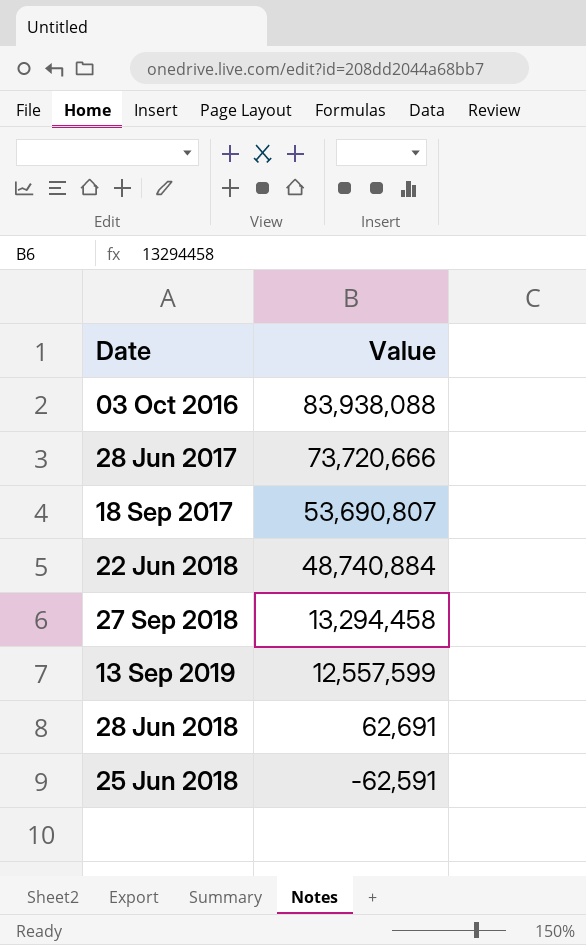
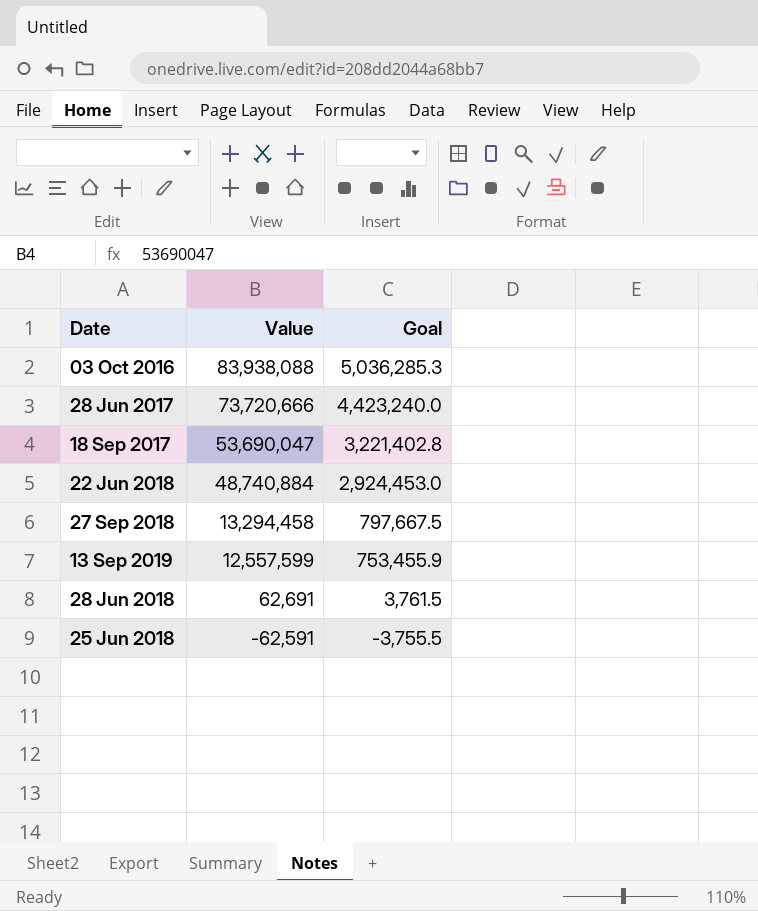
column Goal | formula: none -> [Value] * 0.06
18 Sep 2017 | Value: 53,690,807 -> 53,690,047

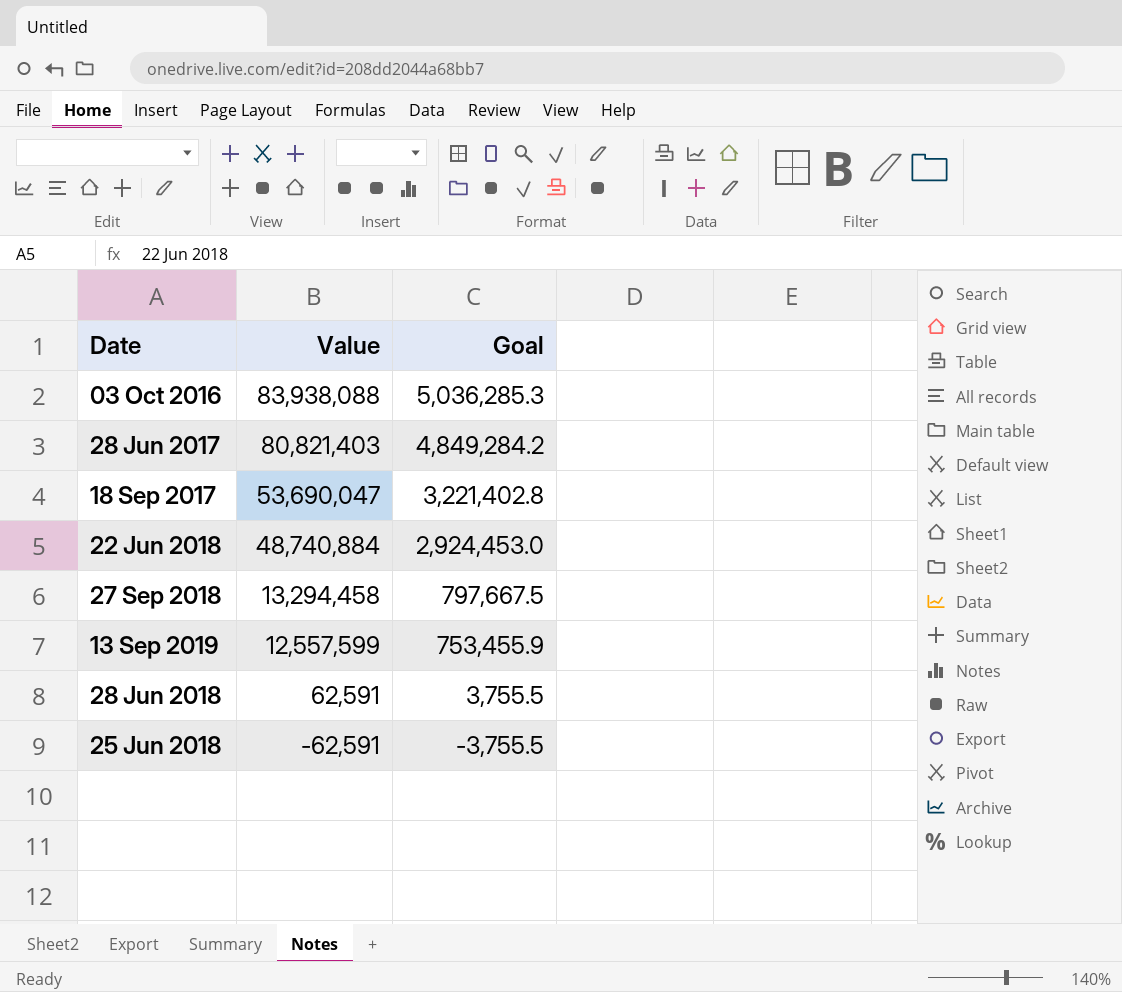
28 Jun 2017 | Value: 73,720,666 -> 80,821,403
28 Jun 2017 | Goal: 4,423,240.0 -> 4,849,284.2
28 Jun 2018 | Value: 62,691 -> 62,591
28 Jun 2018 | Goal: 3,761.5 -> 3,755.5

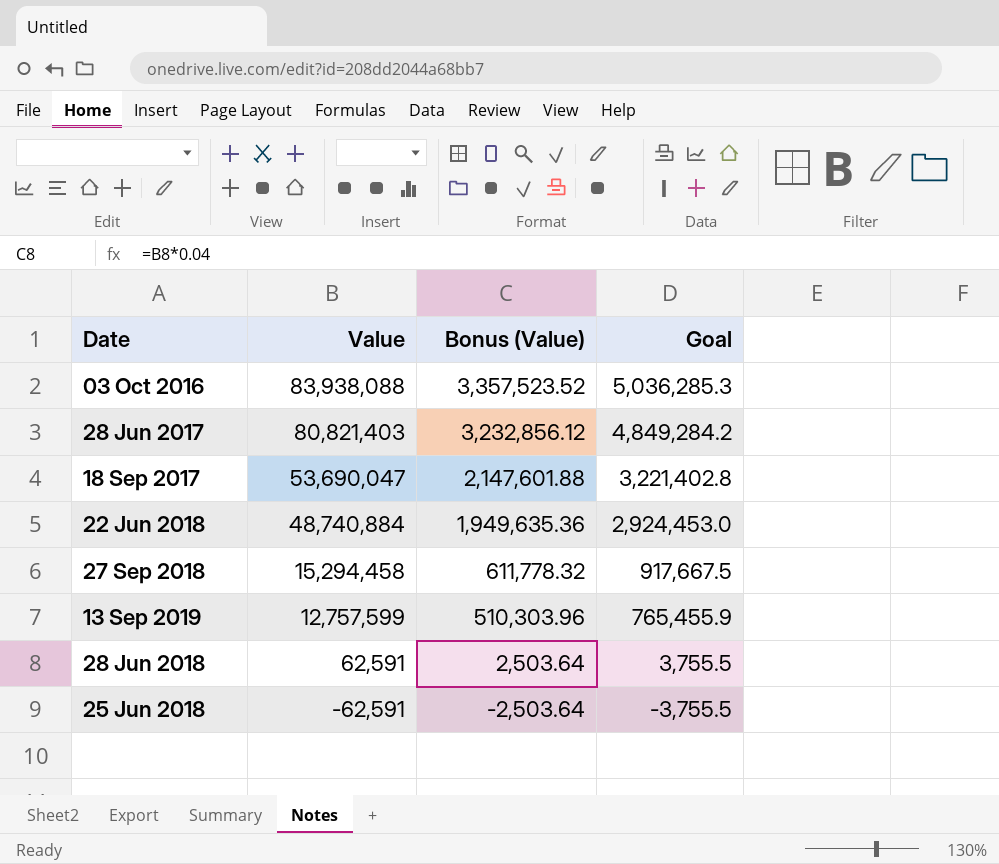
column Bonus (Value) | formula: none -> [Value] * 0.04
27 Sep 2018 | Value: 13,294,458 -> 15,294,458
27 Sep 2018 | Goal: 797,667.5 -> 917,667.5
13 Sep 2019 | Value: 12,557,599 -> 12,757,599
13 Sep 2019 | Goal: 753,455.9 -> 765,455.9

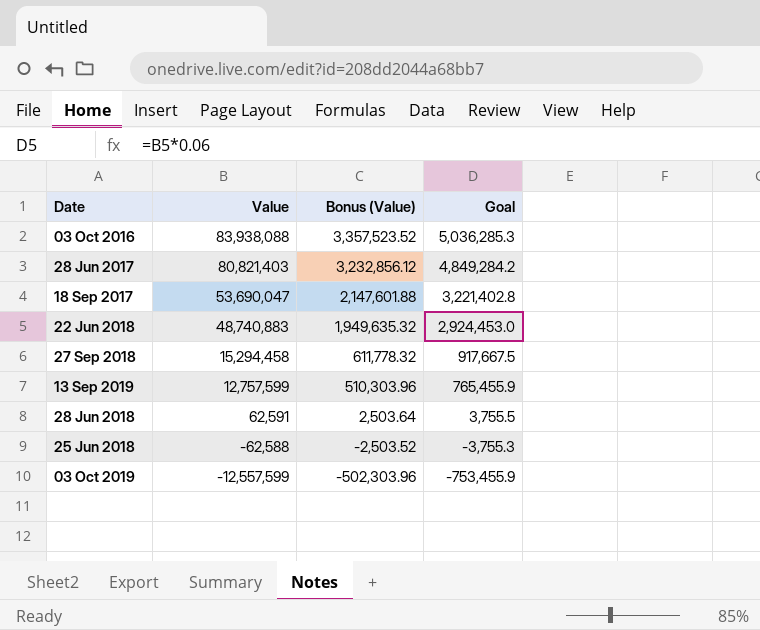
22 Jun 2018 | Value: 48,740,884 -> 48,740,883
22 Jun 2018 | Bonus (Value): 1,949,635.36 -> 1,949,635.32
25 Jun 2018 | Value: -62,591 -> -62,588
25 Jun 2018 | Bonus (Value): -2,503.64 -> -2,503.52
25 Jun 2018 | Goal: -3,755.5 -> -3,755.3
row 03 Oct 2019: none -> -12,557,599 | -502,303.96 | -753,455.9

